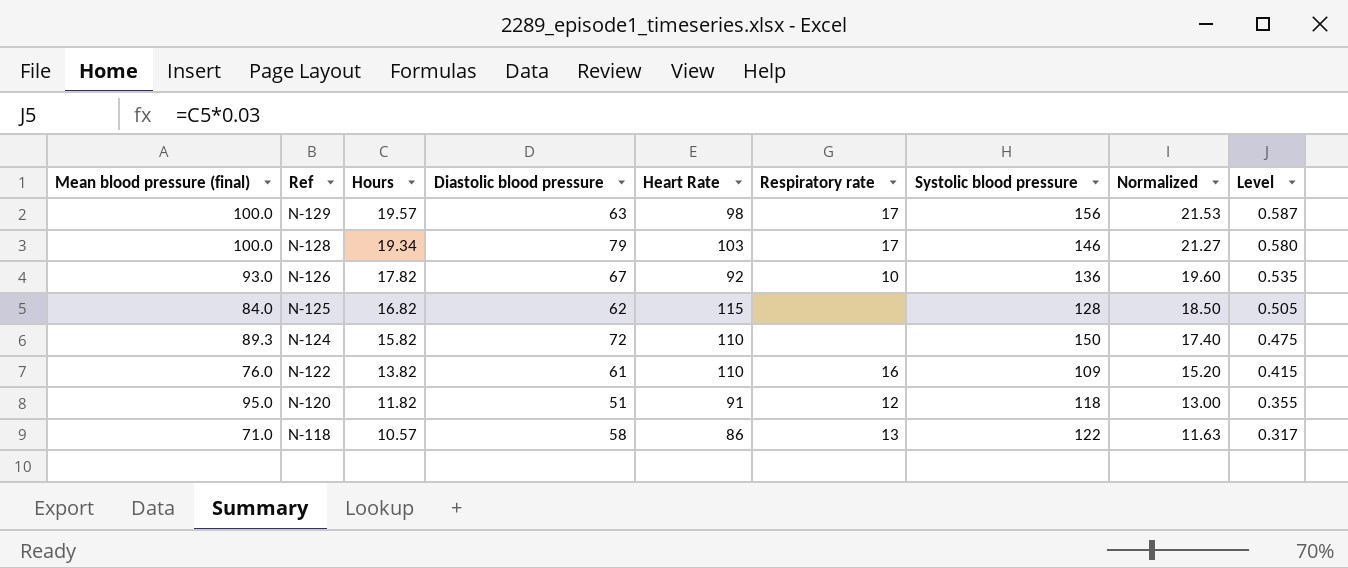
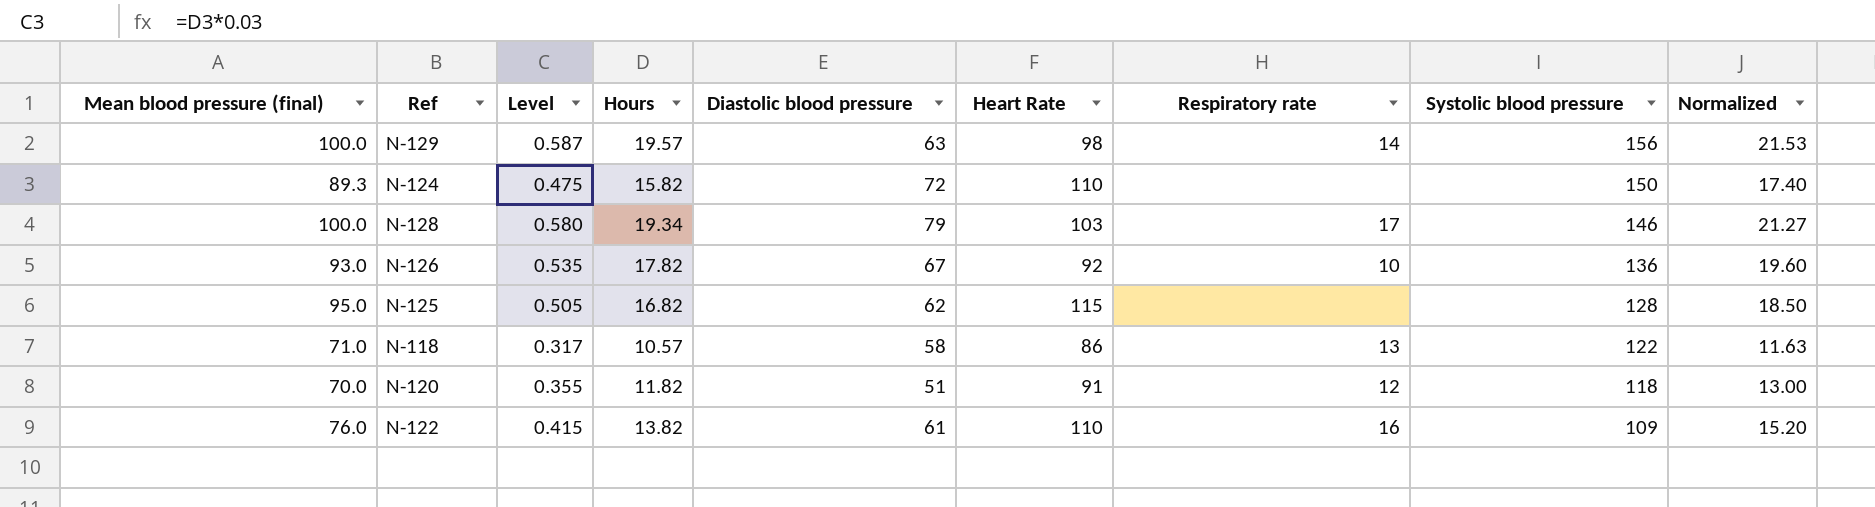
row order: Ref descending -> Systolic blood pressure descending
column Level | position: 9 -> 3
N-129 | Respiratory rate: 17 -> 14
N-125 | Mean blood pressure (final): 84.0 -> 95.0
N-120 | Mean blood pressure (final): 95.0 -> 70.0

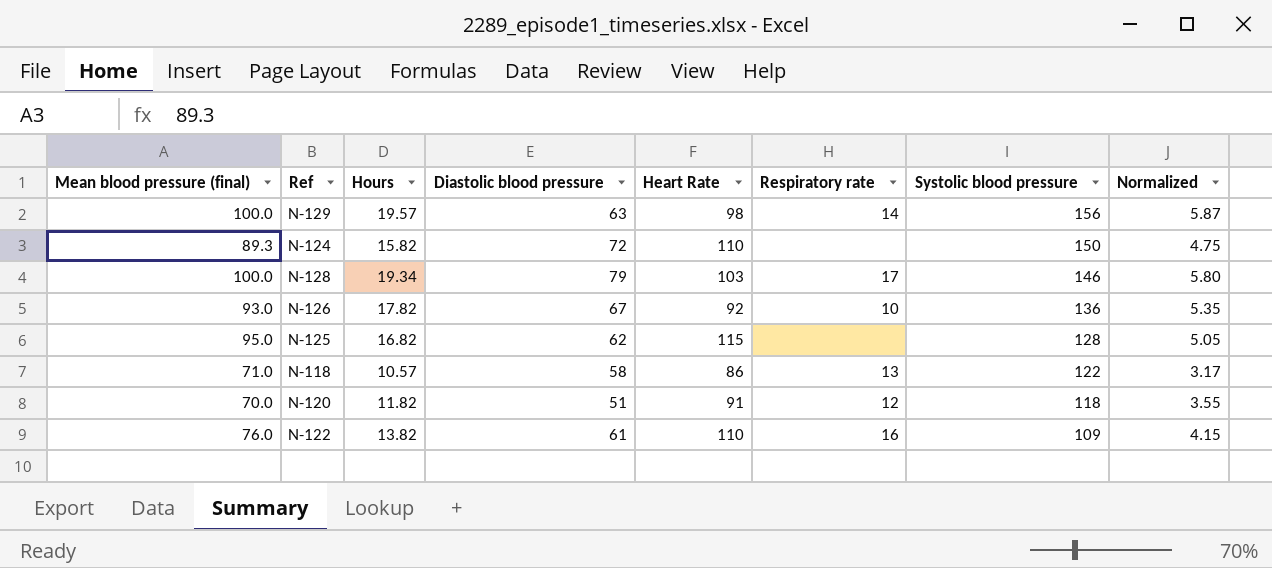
column Level | formula: [Hours] * 0.03 -> none
column Normalized | formula: [Hours] * 1.1 -> [Hours] * 0.3

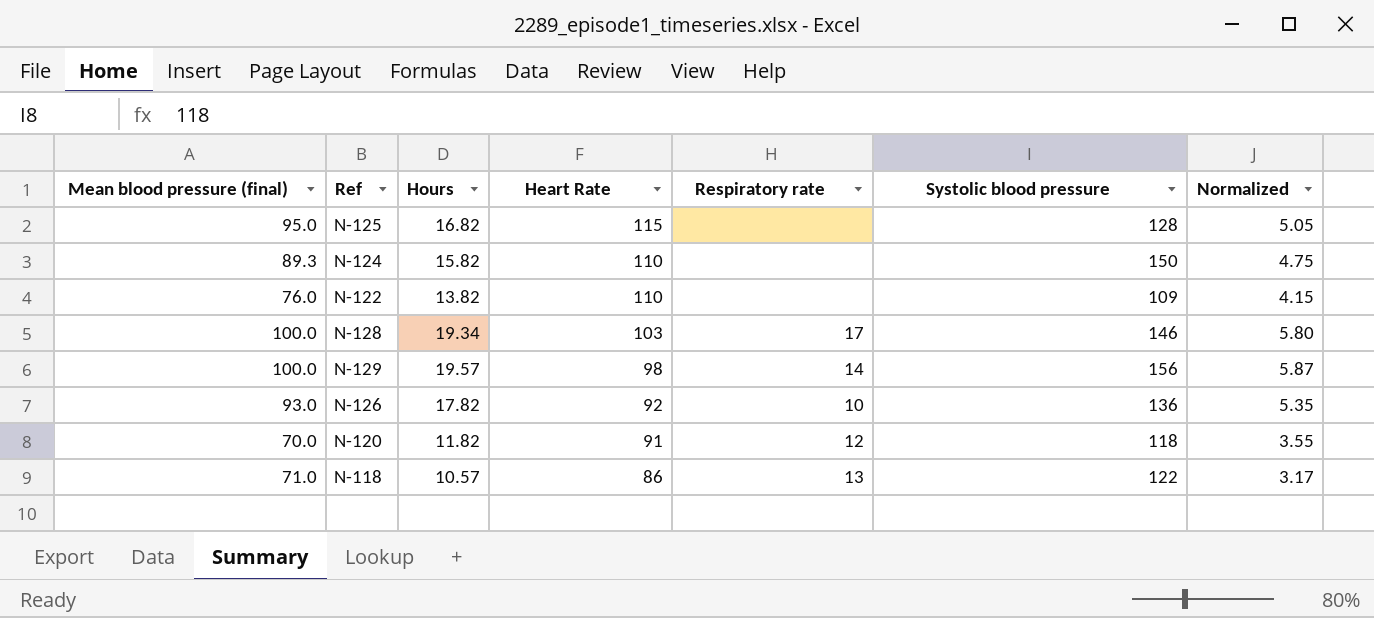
row order: Systolic blood pressure descending -> Heart Rate descending
column Diastolic blood pressure | position: 4 -> none
N-122 | Respiratory rate: 16 -> none

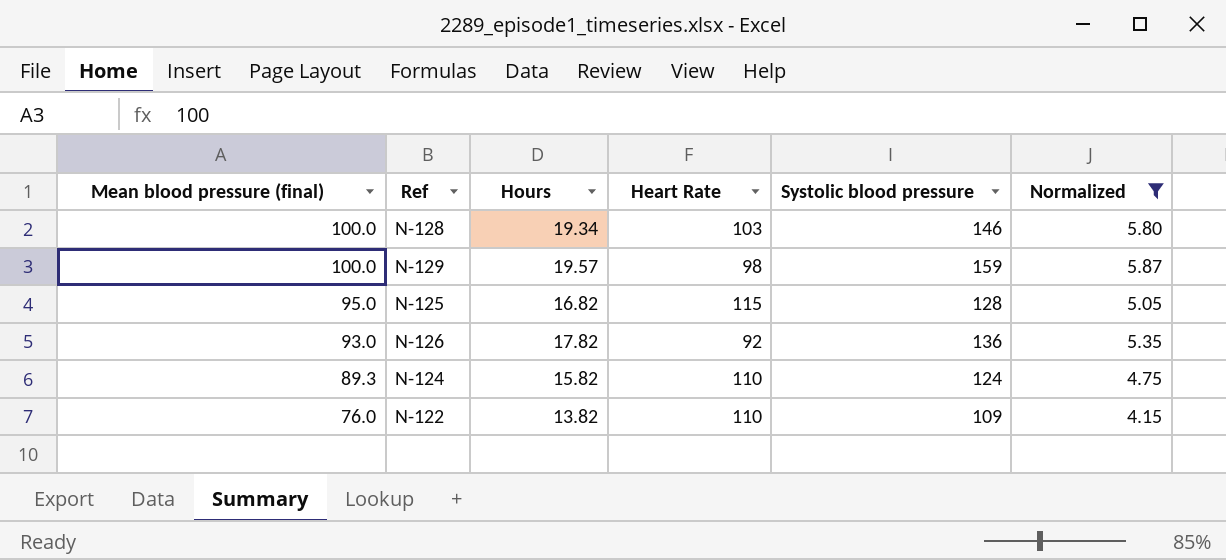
filter: none -> Normalized >= 4.15
row order: Heart Rate descending -> Mean blood pressure (final) descending
column Respiratory rate | position: 5 -> none
N-129 | Systolic blood pressure: 156 -> 159
N-124 | Systolic blood pressure: 150 -> 124

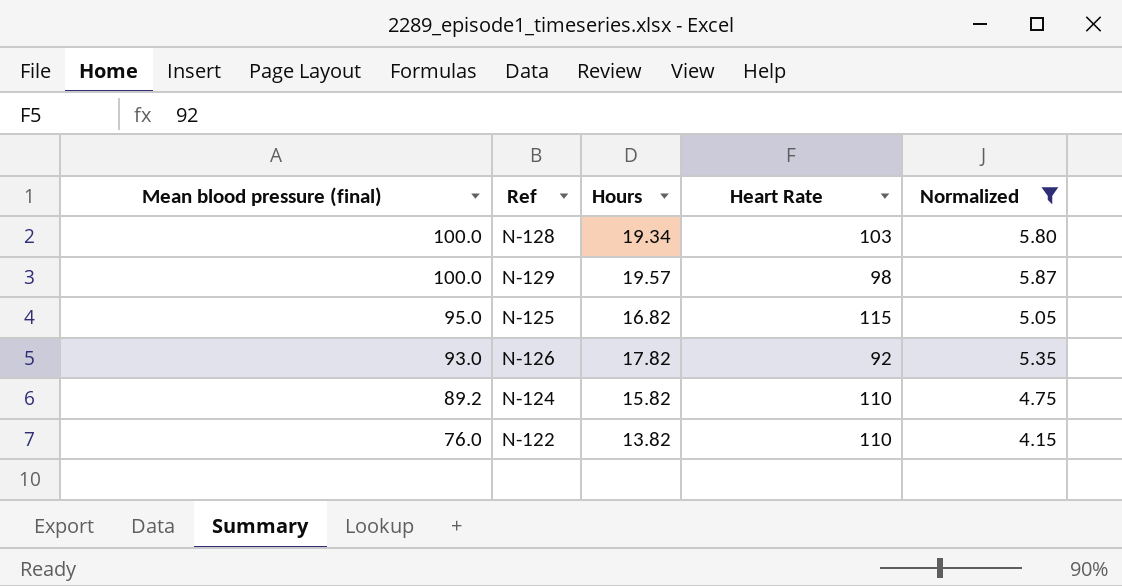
column Systolic blood pressure | position: 5 -> none
N-124 | Mean blood pressure (final): 89.3 -> 89.2

